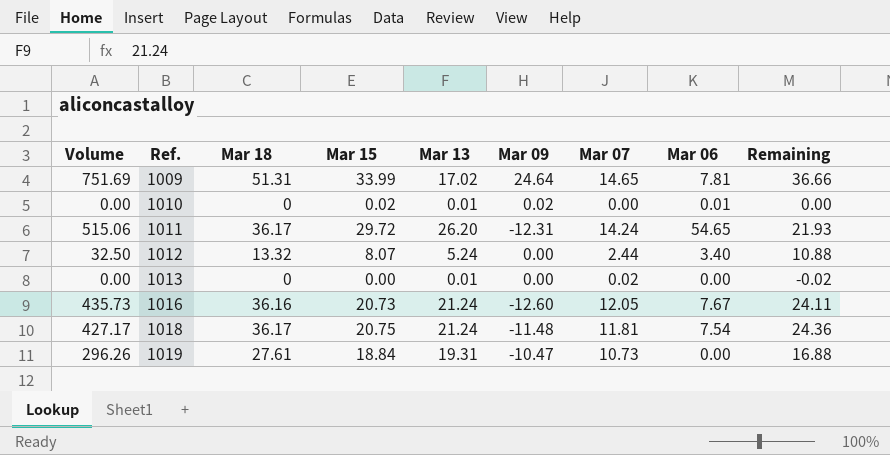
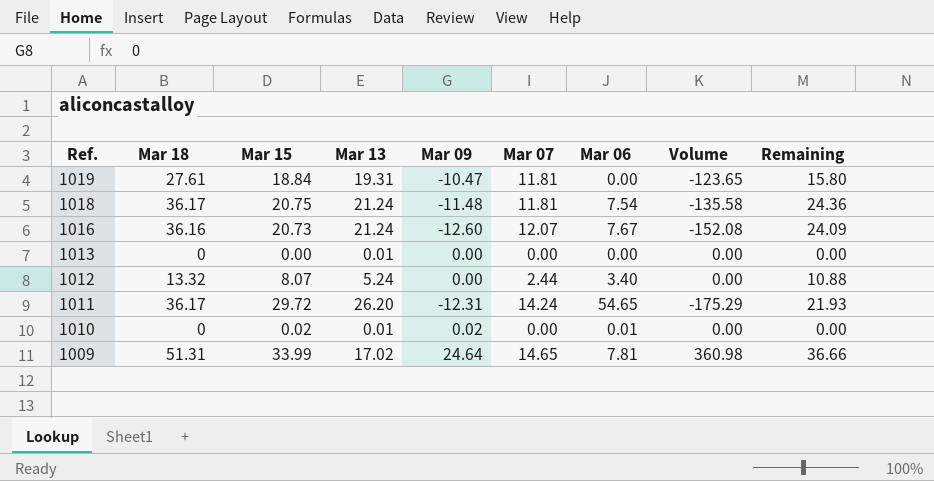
row order: Ref. ascending -> Ref. descending
column Volume | formula: [Mar 18] * [Mar 07] -> [Mar 09] * [Mar 07]
column Volume | position: 1 -> 8
1019 | Mar 07: 10.73 -> 11.81
1019 | Remaining: 16.88 -> 15.80
1016 | Mar 07: 12.05 -> 12.07
1016 | Remaining: 24.11 -> 24.09
1013 | Mar 07: 0.02 -> 0.00
1013 | Remaining: -0.02 -> 0.00

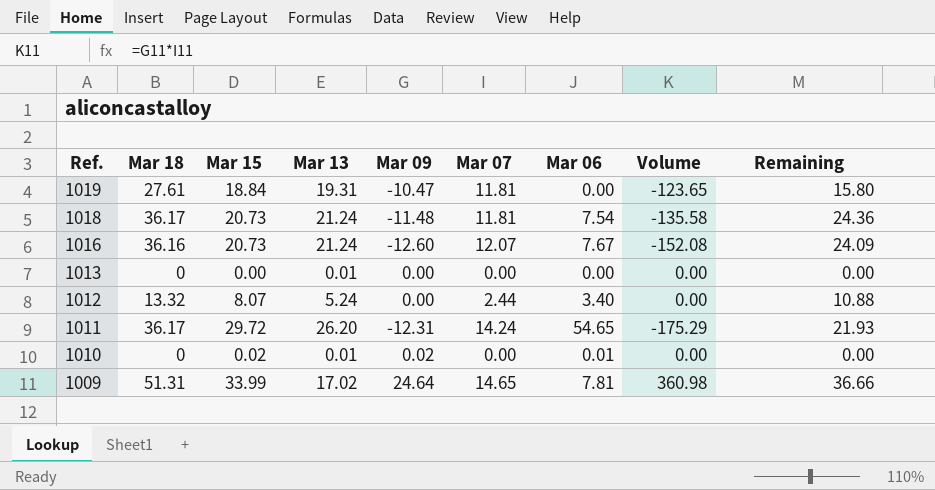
1018 | Mar 15: 20.75 -> 20.73

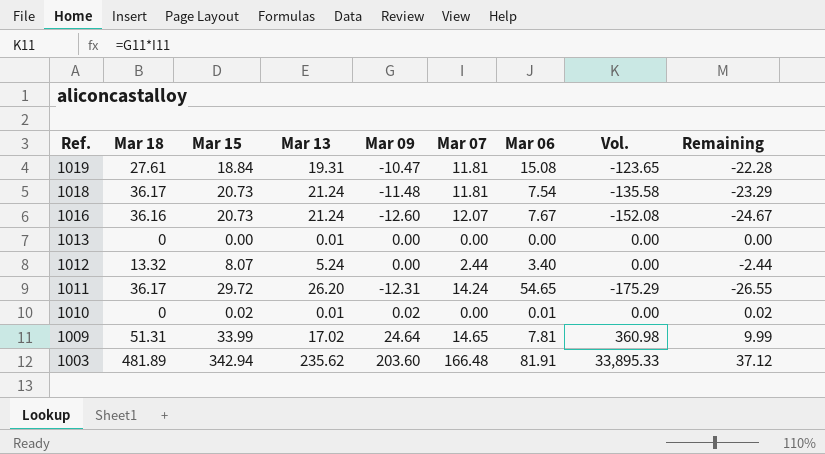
column name: Volume -> Vol.
column Remaining | formula: [Mar 18] - [Mar 07] -> [Mar 09] - [Mar 07]
1019 | Mar 06: 0.00 -> 15.08
row 1003: none -> 481.89 | 342.94 | 235.62 | 203.60 | 166.48 | 81.91 | 33,895.33 | 37.12

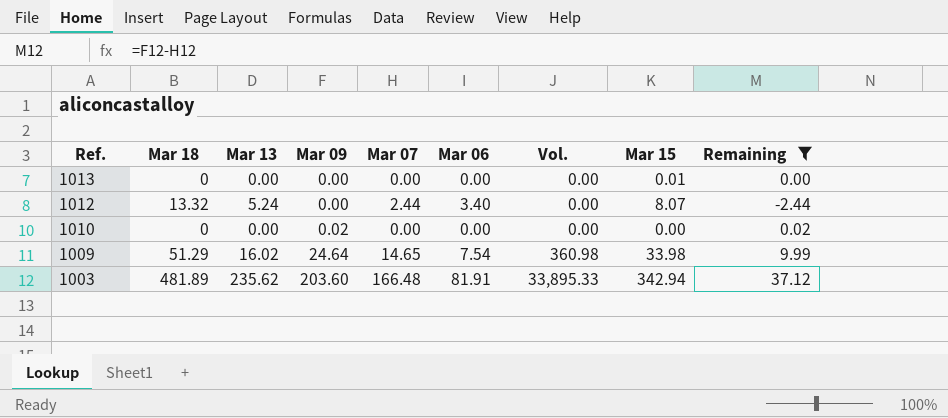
filter: none -> Remaining >= -2.44
column Mar 15 | position: 3 -> 8
1013 | Mar 13: 0.01 -> 0.00
1013 | Mar 15: 0.00 -> 0.01
1010 | Mar 13: 0.01 -> 0.00
1010 | Mar 06: 0.01 -> 0.00
1010 | Mar 15: 0.02 -> 0.00
1009 | Mar 18: 51.31 -> 51.29
1009 | Mar 13: 17.02 -> 16.02
1009 | Mar 06: 7.81 -> 7.54
1009 | Mar 15: 33.99 -> 33.98

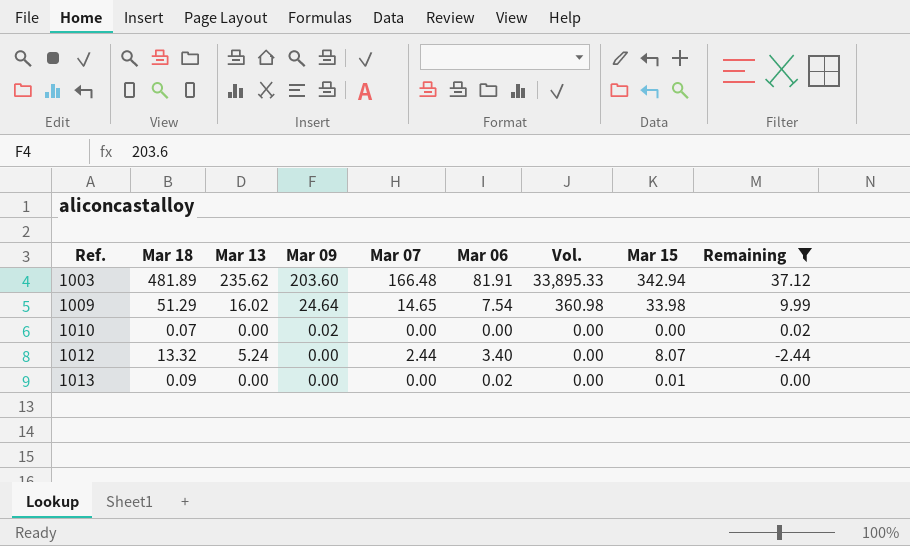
row order: Ref. descending -> Ref. ascending
1010 | Mar 18: 0 -> 0.07
1013 | Mar 18: 0 -> 0.09
1013 | Mar 06: 0.00 -> 0.02

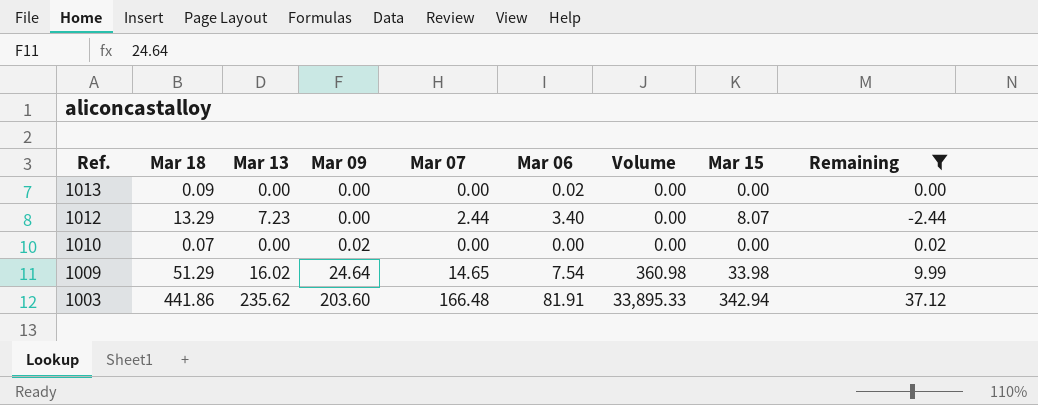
row order: Ref. ascending -> Ref. descending
column name: Vol. -> Volume
1013 | Mar 15: 0.01 -> 0.00
1012 | Mar 18: 13.32 -> 13.29
1012 | Mar 13: 5.24 -> 7.23
1003 | Mar 18: 481.89 -> 441.86

